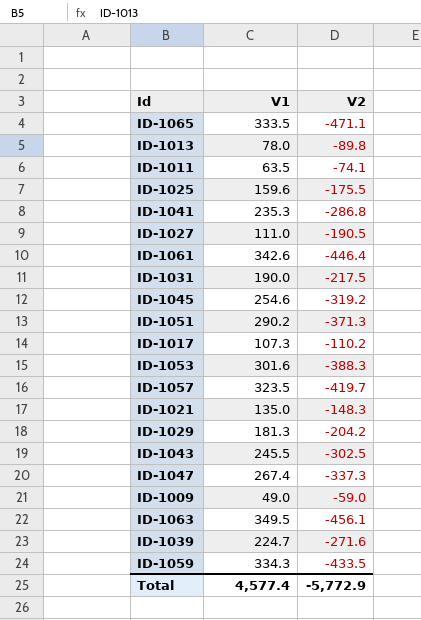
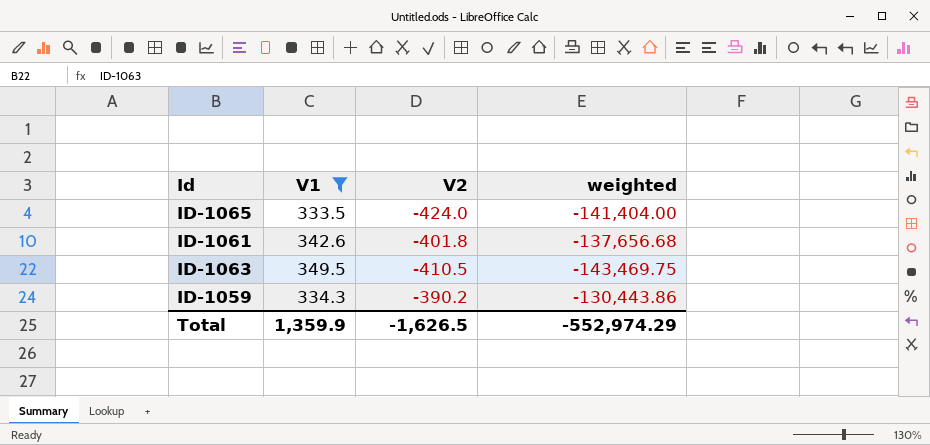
filter: none -> V1 >= 333.5
column weighted | formula: none -> [V1] * [V2]
ID-1065 | V2: -471.1 -> -424.0
ID-1061 | V2: -446.4 -> -401.8
ID-1063 | V2: -456.1 -> -410.5
ID-1059 | V2: -433.5 -> -390.2
Total | V1: 4,577.4 -> 1,359.9
Total | V2: -5,772.9 -> -1,626.5

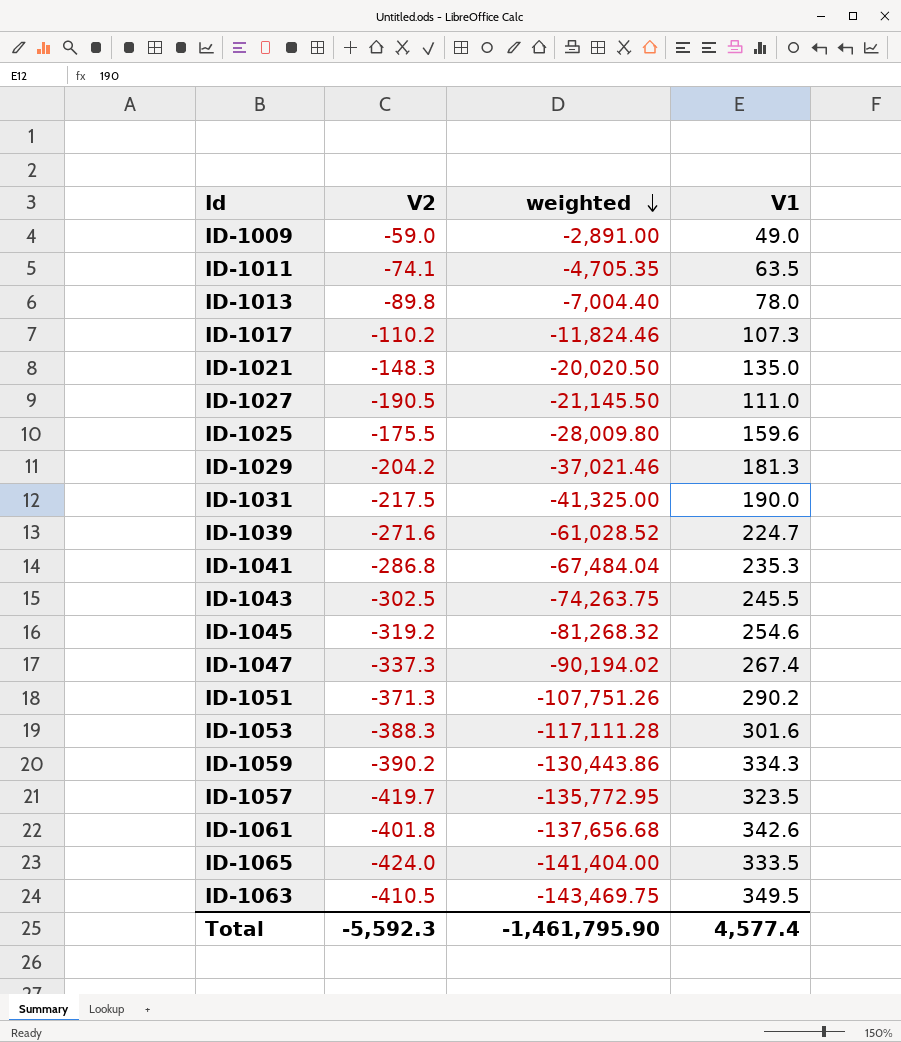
filter: V1 >= 333.5 -> none
row order: none -> weighted descending
column V1 | position: 2 -> 4
Total | V2: -1,626.5 -> -5,592.3
Total | weighted: -552,974.29 -> -1,461,795.90
Total | V1: 1,359.9 -> 4,577.4

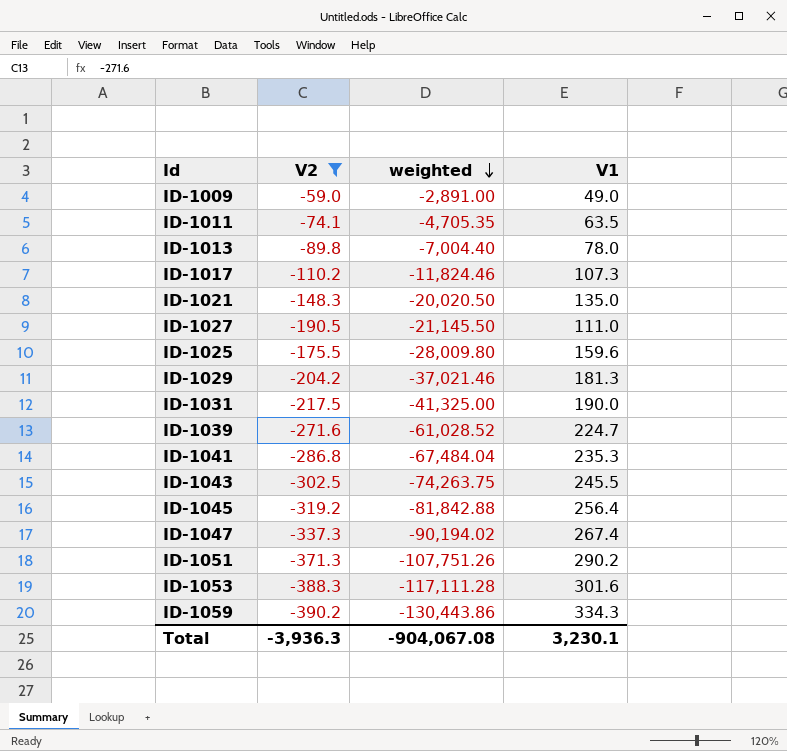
filter: none -> V2 >= -390.2
ID-1045 | weighted: -81,268.32 -> -81,842.88
ID-1045 | V1: 254.6 -> 256.4
Total | V2: -5,592.3 -> -3,936.3
Total | weighted: -1,461,795.90 -> -904,067.08
Total | V1: 4,577.4 -> 3,230.1

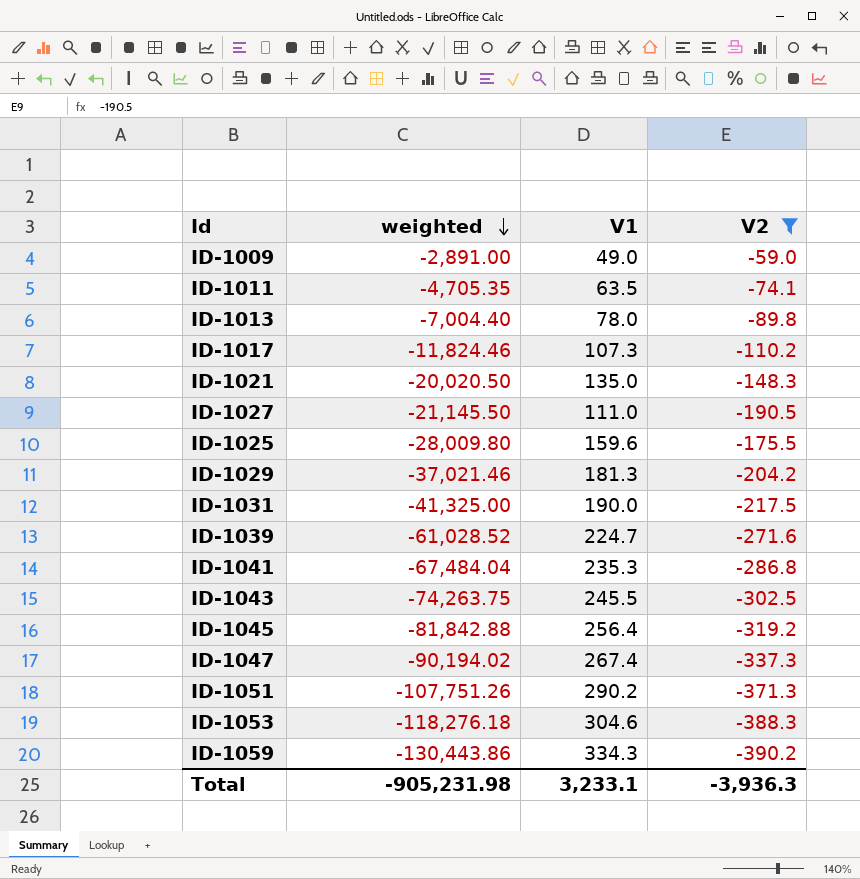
column V2 | position: 2 -> 4
ID-1053 | weighted: -117,111.28 -> -118,276.18
ID-1053 | V1: 301.6 -> 304.6
Total | weighted: -904,067.08 -> -905,231.98
Total | V1: 3,230.1 -> 3,233.1

